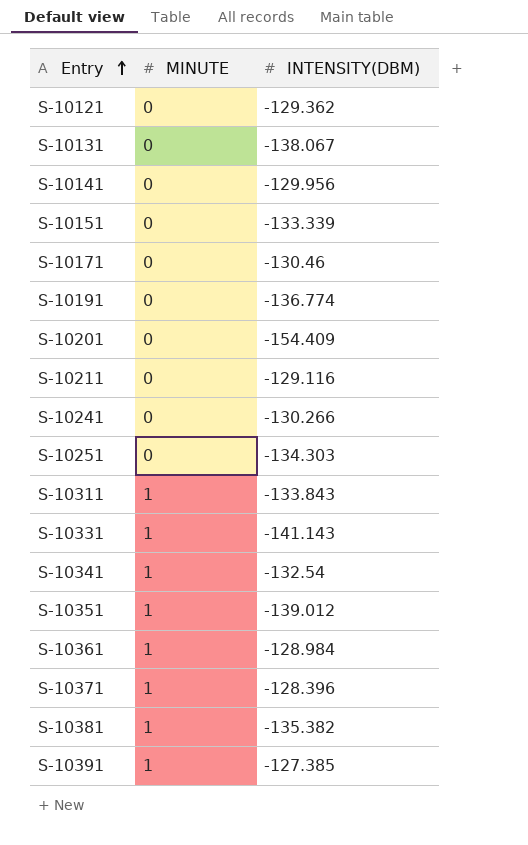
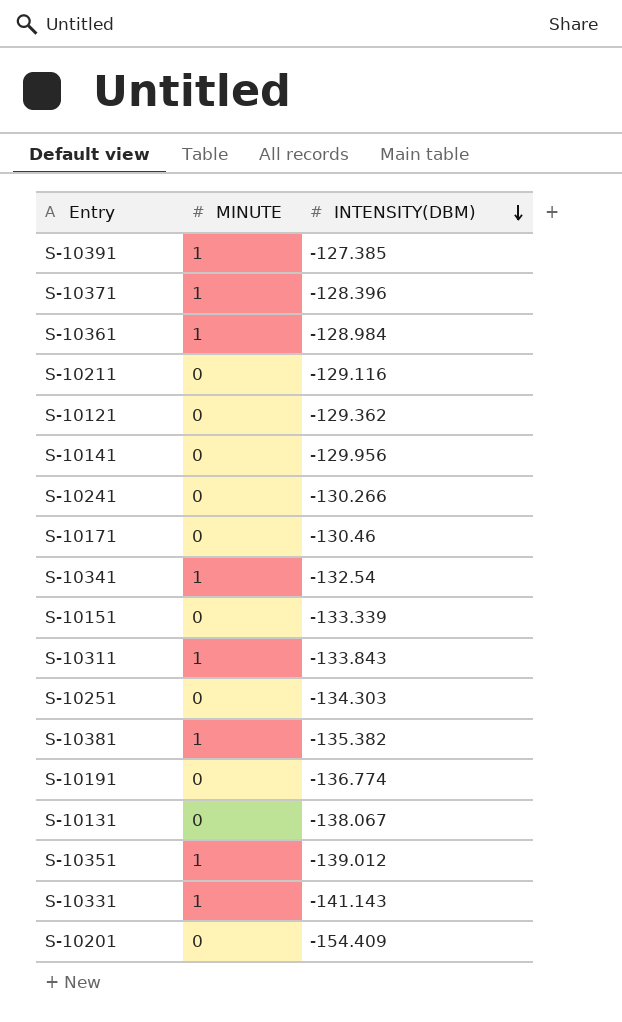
row order: Entry ascending -> INTENSITY(DBM) descending

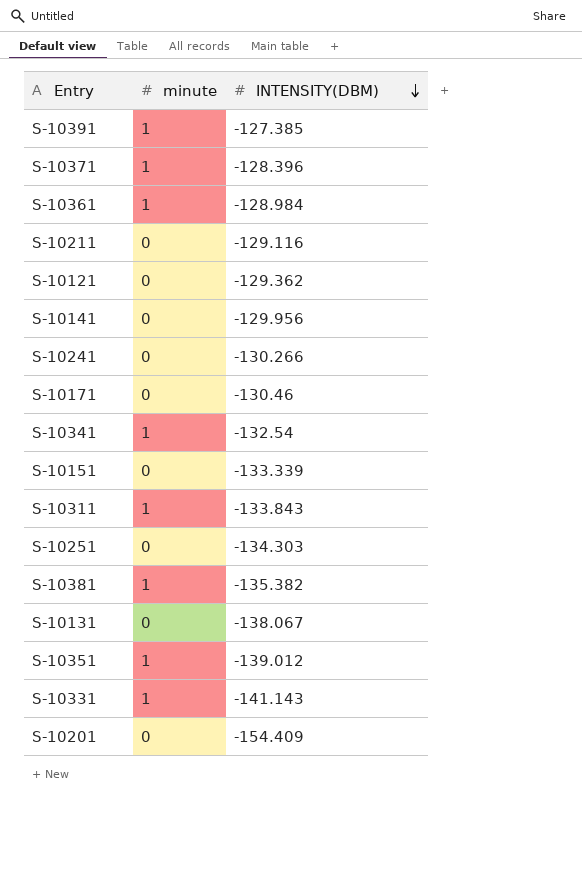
column name: MINUTE -> minute
row S-10191: 0 | -136.774 -> none

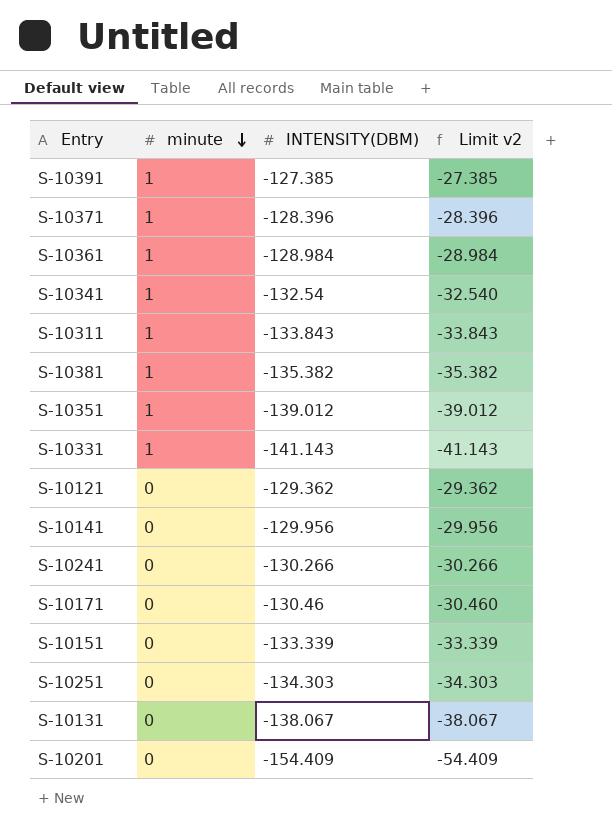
row order: INTENSITY(DBM) descending -> minute descending
column Limit v2 | formula: none -> [INTENSITY(DBM)] + 100
row S-10211: 0 | -129.116 -> none

